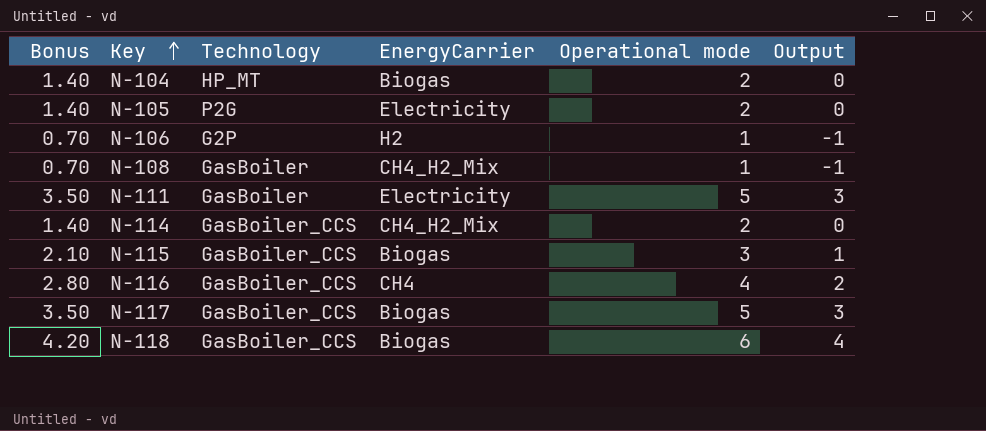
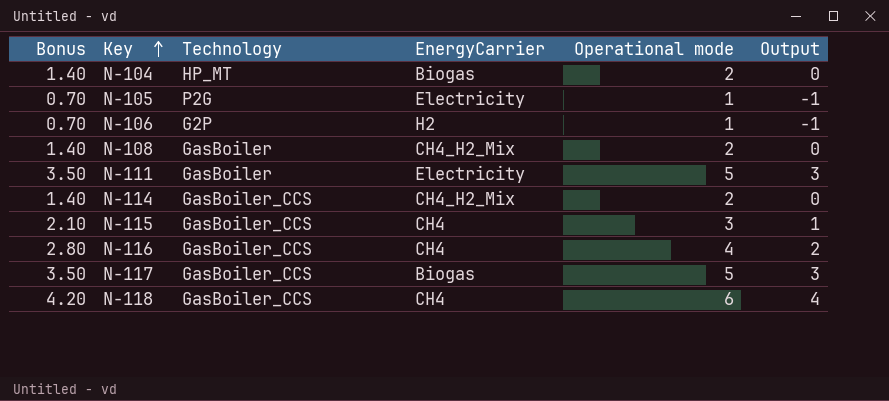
N-105 | Bonus: 1.40 -> 0.70
N-105 | Operational mode: 2 -> 1
N-105 | Output: 0 -> -1
N-108 | Bonus: 0.70 -> 1.40
N-108 | Operational mode: 1 -> 2
N-108 | Output: -1 -> 0
N-115 | EnergyCarrier: Biogas -> CH4
N-118 | EnergyCarrier: Biogas -> CH4

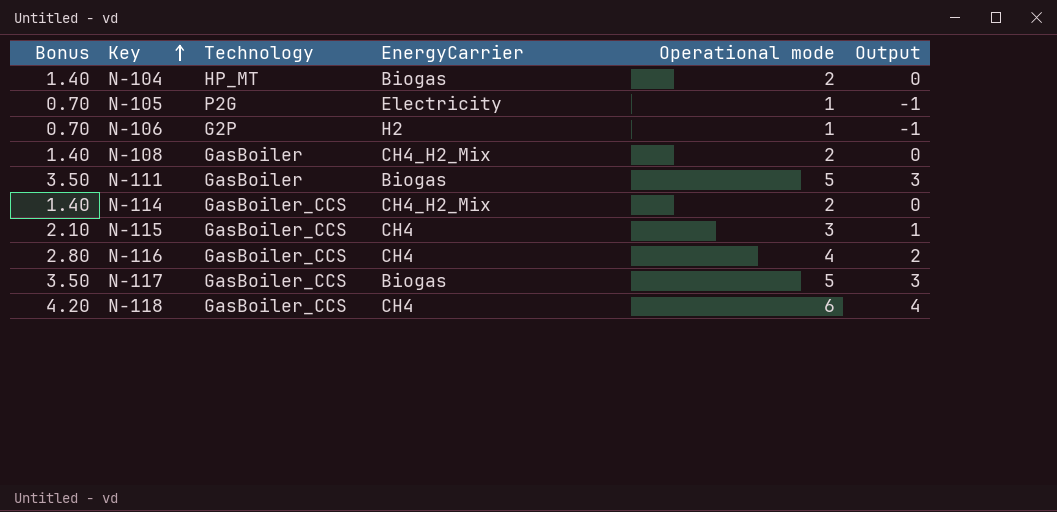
N-111 | EnergyCarrier: Electricity -> Biogas

